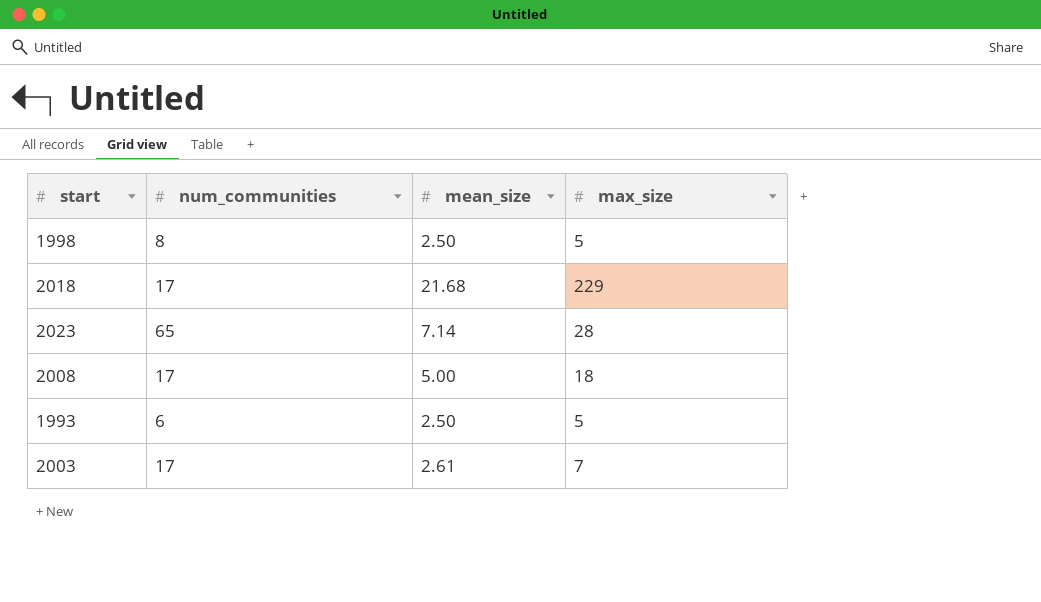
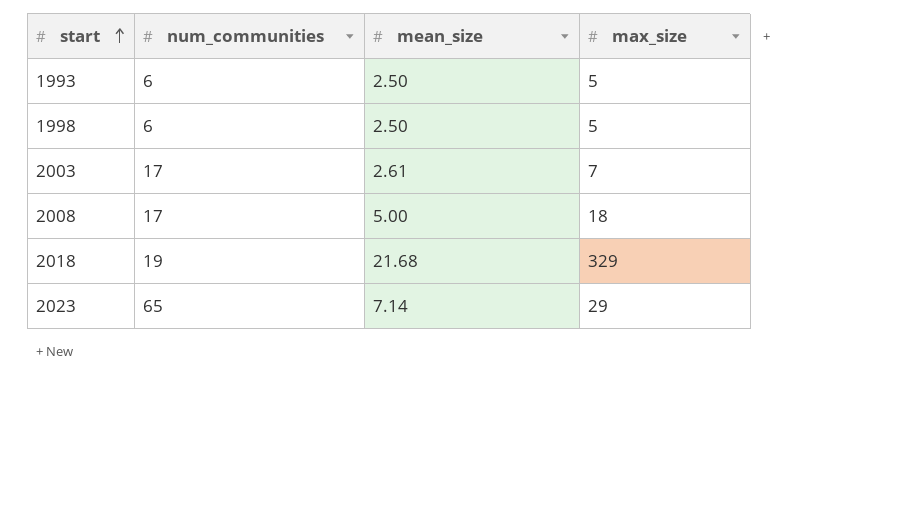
row order: none -> start ascending
1998 | num_communities: 8 -> 6
2018 | num_communities: 17 -> 19
2018 | max_size: 229 -> 329
2023 | max_size: 28 -> 29

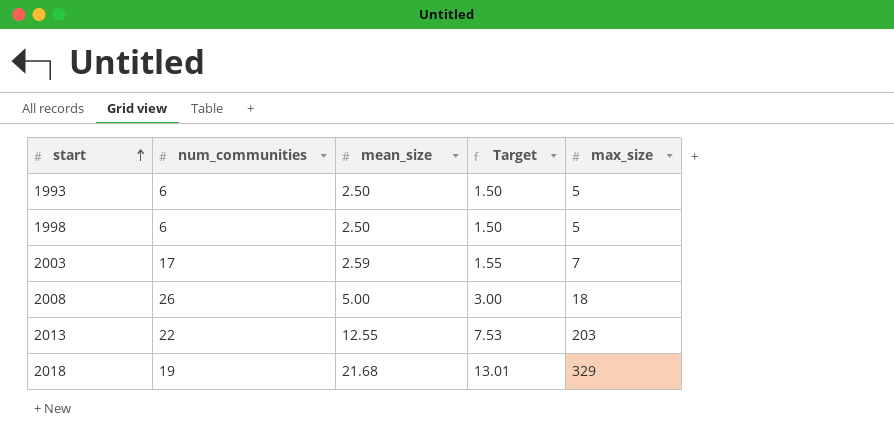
column Target | formula: none -> [mean_size] * 0.6
row 2023: 65 | 7.14 | 29 -> none
2003 | mean_size: 2.61 -> 2.59
2008 | num_communities: 17 -> 26
row 2013: none -> 22 | 12.55 | 7.53 | 203

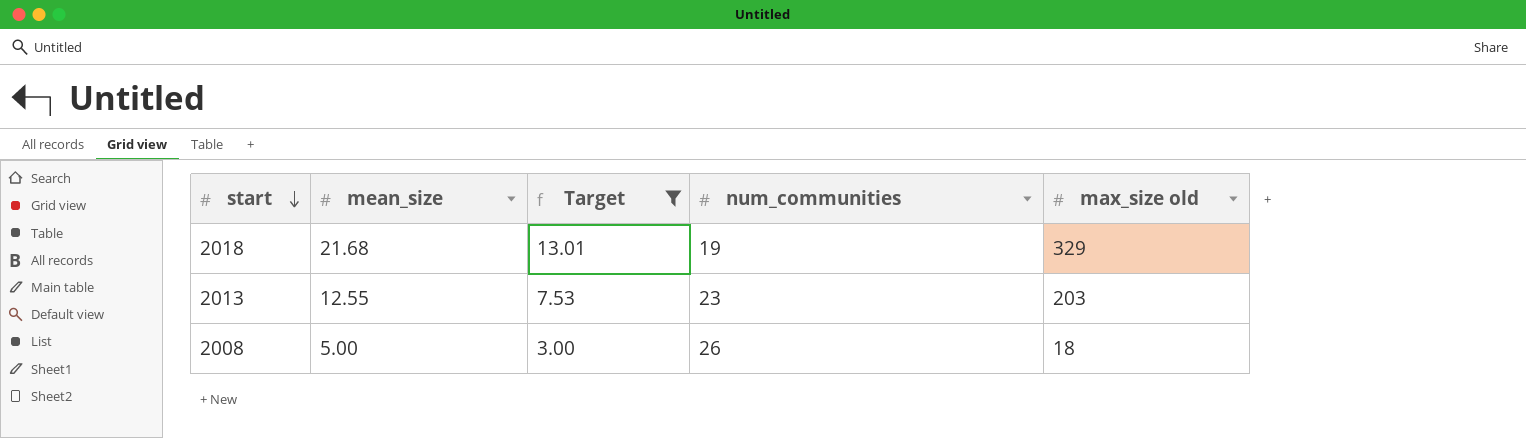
filter: none -> Target >= 3.00
row order: start ascending -> start descending
column num_communities | position: 2 -> 4
column name: max_size -> max_size old
2013 | num_communities: 22 -> 23

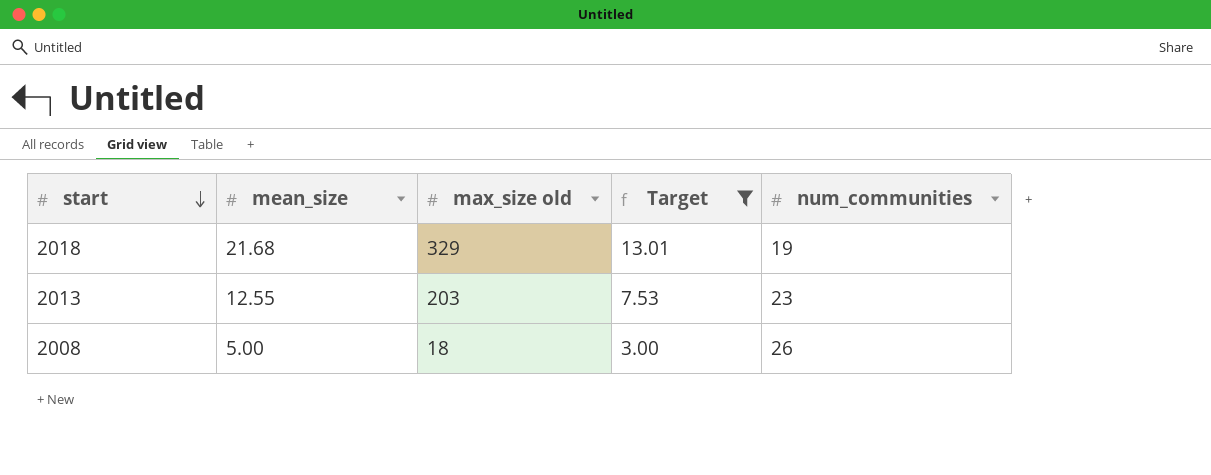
column max_size old | position: 5 -> 3

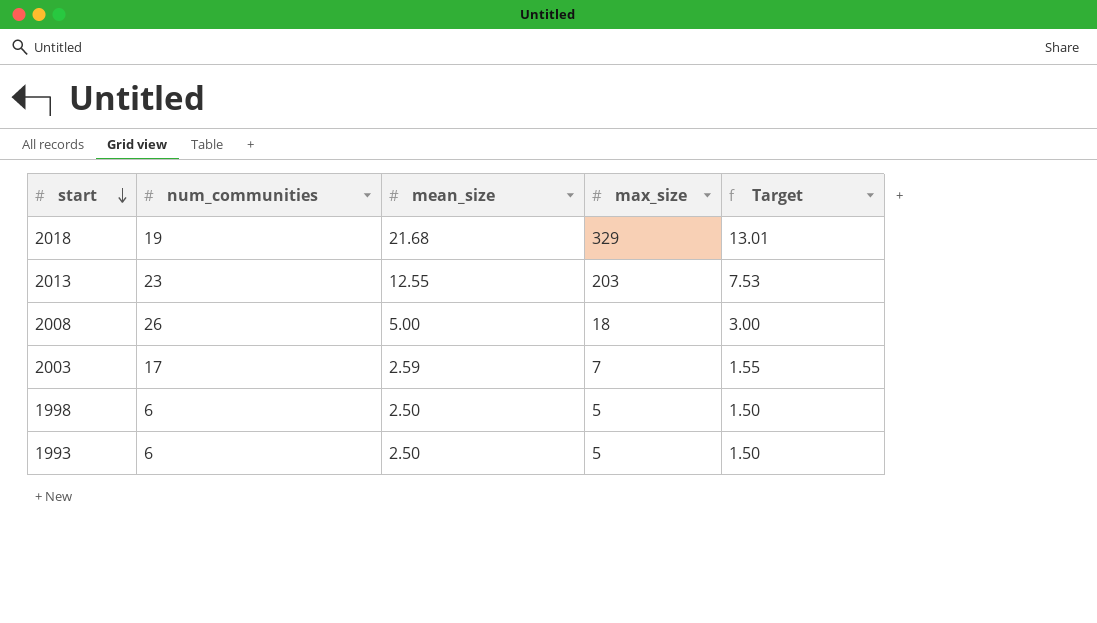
filter: Target >= 3.00 -> none
column num_communities | position: 5 -> 2
column name: max_size old -> max_size

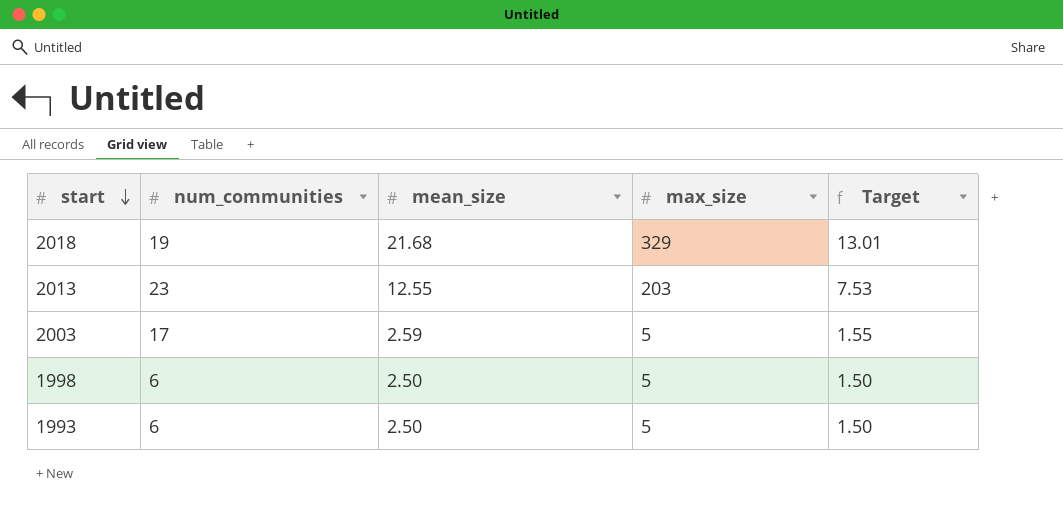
row 2008: 26 | 5.00 | 18 | 3.00 -> none
2003 | max_size: 7 -> 5

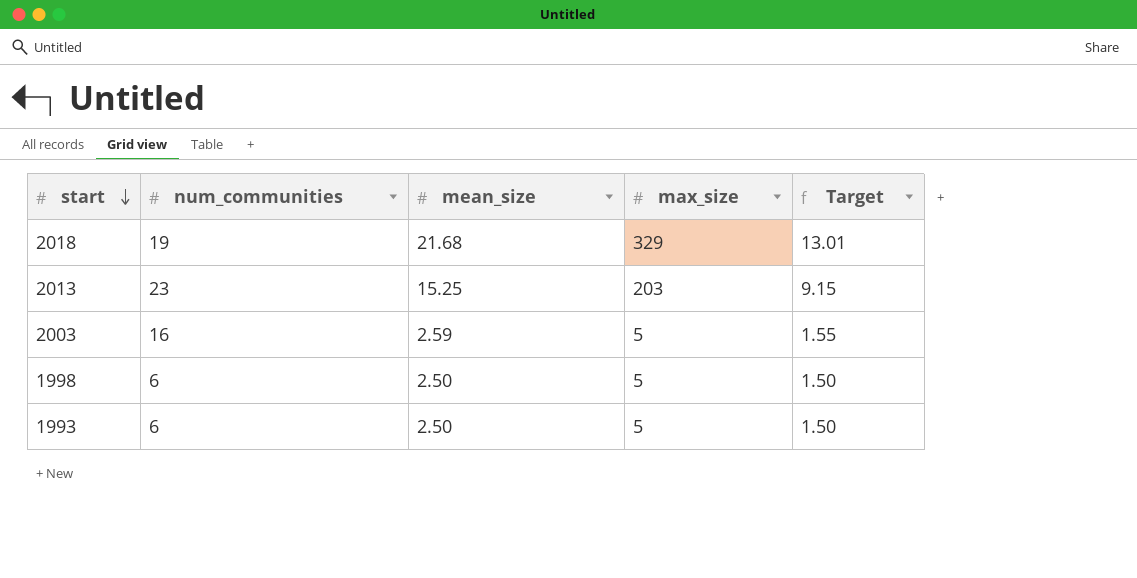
2013 | mean_size: 12.55 -> 15.25
2013 | Target: 7.53 -> 9.15
2003 | num_communities: 17 -> 16

